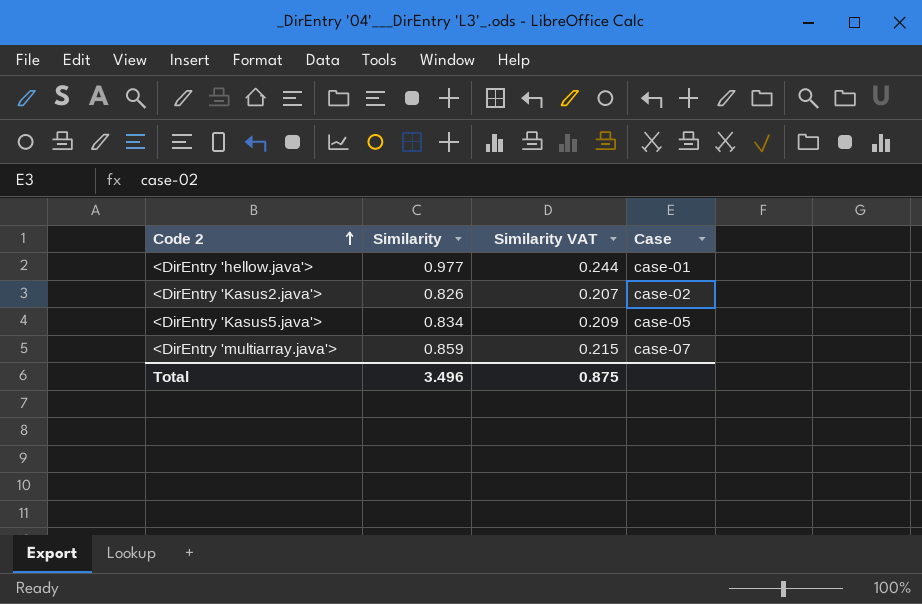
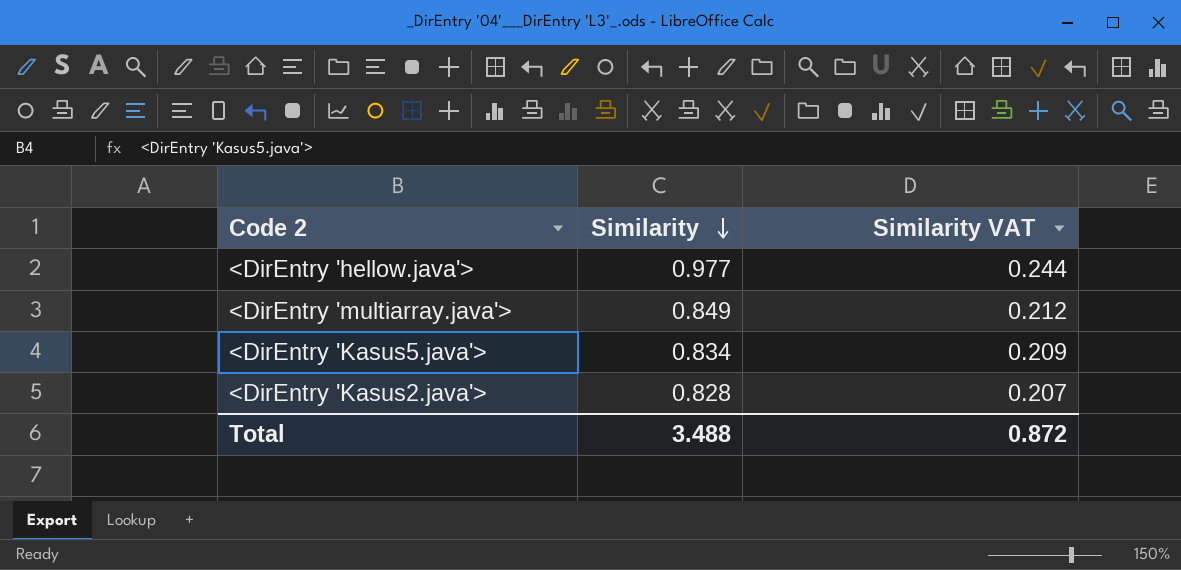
row order: Code 2 ascending -> Similarity descending
column Case | position: 4 -> none
<DirEntry 'multiarray.java'> | Similarity: 0.859 -> 0.849
<DirEntry 'multiarray.java'> | Similarity VAT: 0.215 -> 0.212
<DirEntry 'Kasus2.java'> | Similarity: 0.826 -> 0.828
Total | Similarity: 3.496 -> 3.488
Total | Similarity VAT: 0.875 -> 0.872

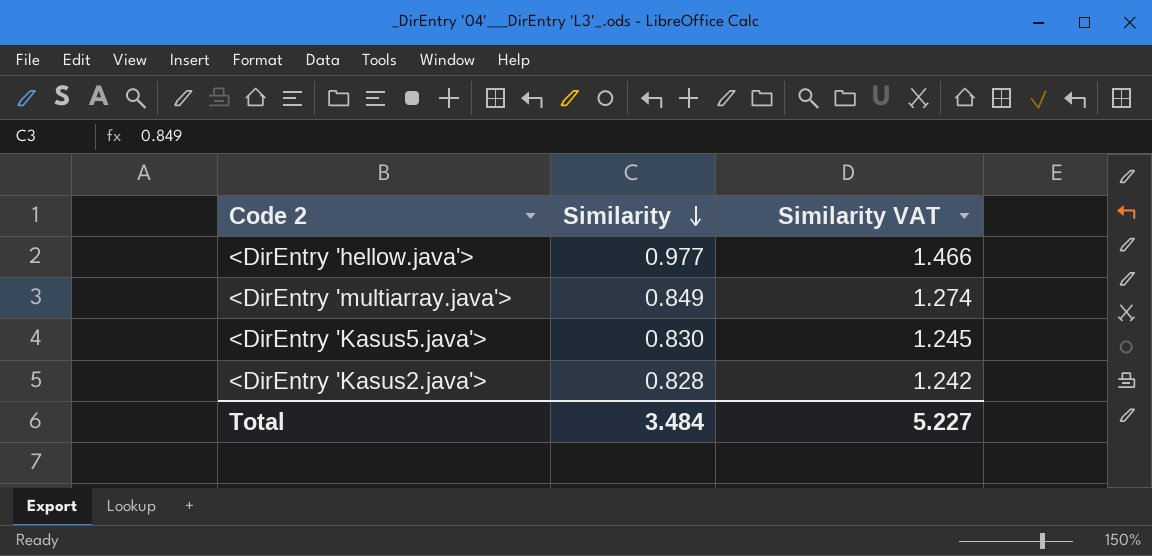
column Similarity VAT | formula: [Similarity] * 0.25 -> [Similarity] * 1.5
<DirEntry 'Kasus5.java'> | Similarity: 0.834 -> 0.830
Total | Similarity: 3.488 -> 3.484
Total | Similarity VAT: 0.872 -> 5.227

